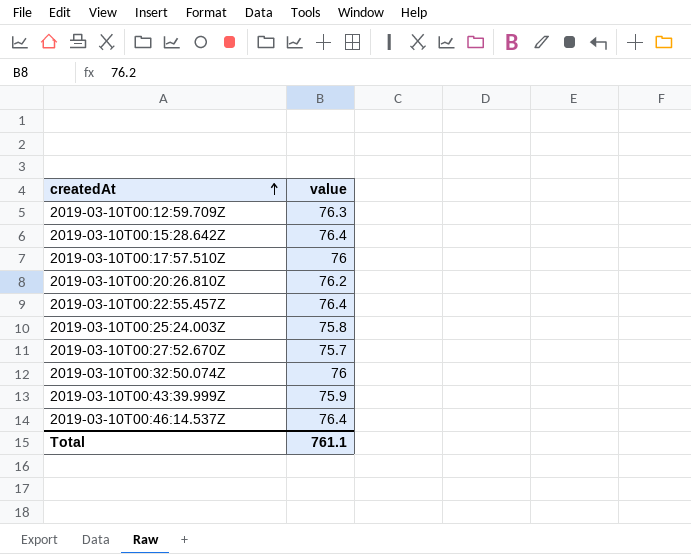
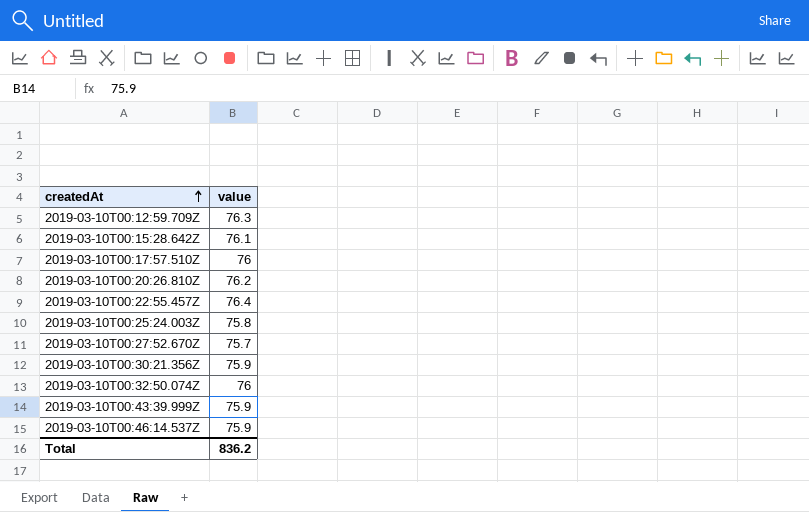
2019-03-10T00:15:28.642Z | value: 76.4 -> 76.1
row 2019-03-10T00:30:21.356Z: none -> 75.9
2019-03-10T00:46:14.537Z | value: 76.4 -> 75.9
Total | value: 761.1 -> 836.2

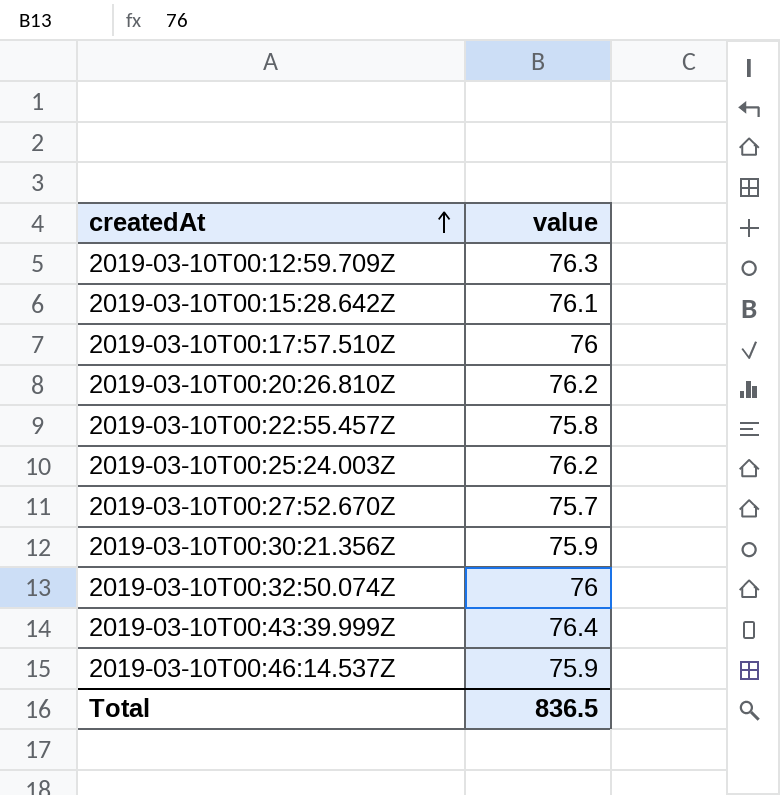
2019-03-10T00:22:55.457Z | value: 76.4 -> 75.8
2019-03-10T00:25:24.003Z | value: 75.8 -> 76.2
2019-03-10T00:43:39.999Z | value: 75.9 -> 76.4
Total | value: 836.2 -> 836.5

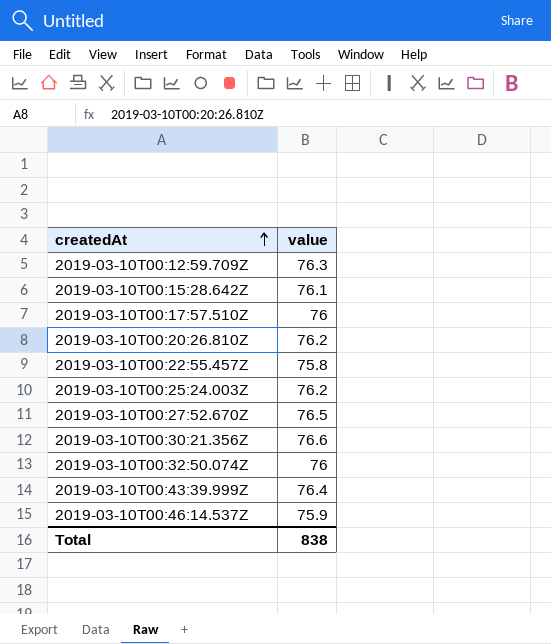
2019-03-10T00:27:52.670Z | value: 75.7 -> 76.5
2019-03-10T00:30:21.356Z | value: 75.9 -> 76.6
Total | value: 836.5 -> 838

